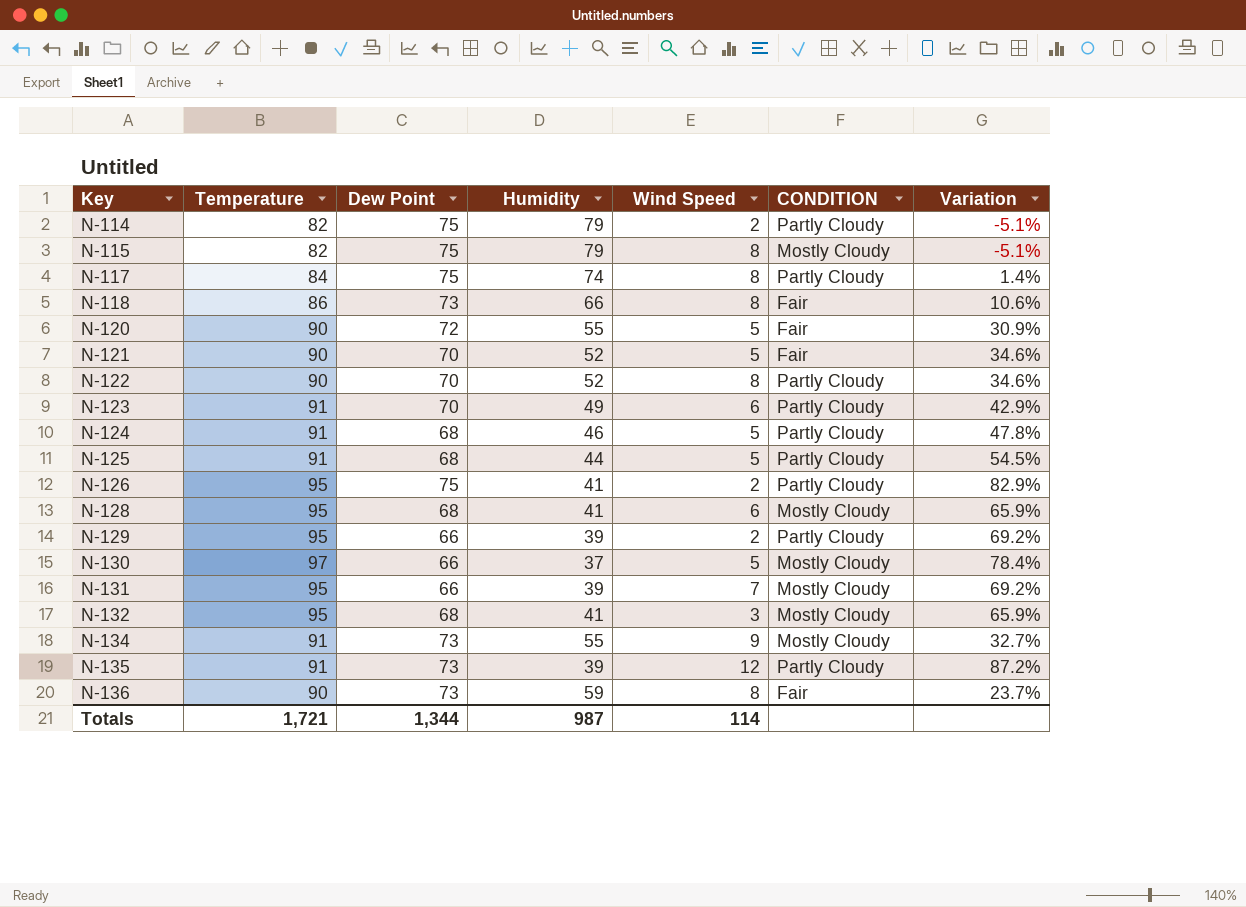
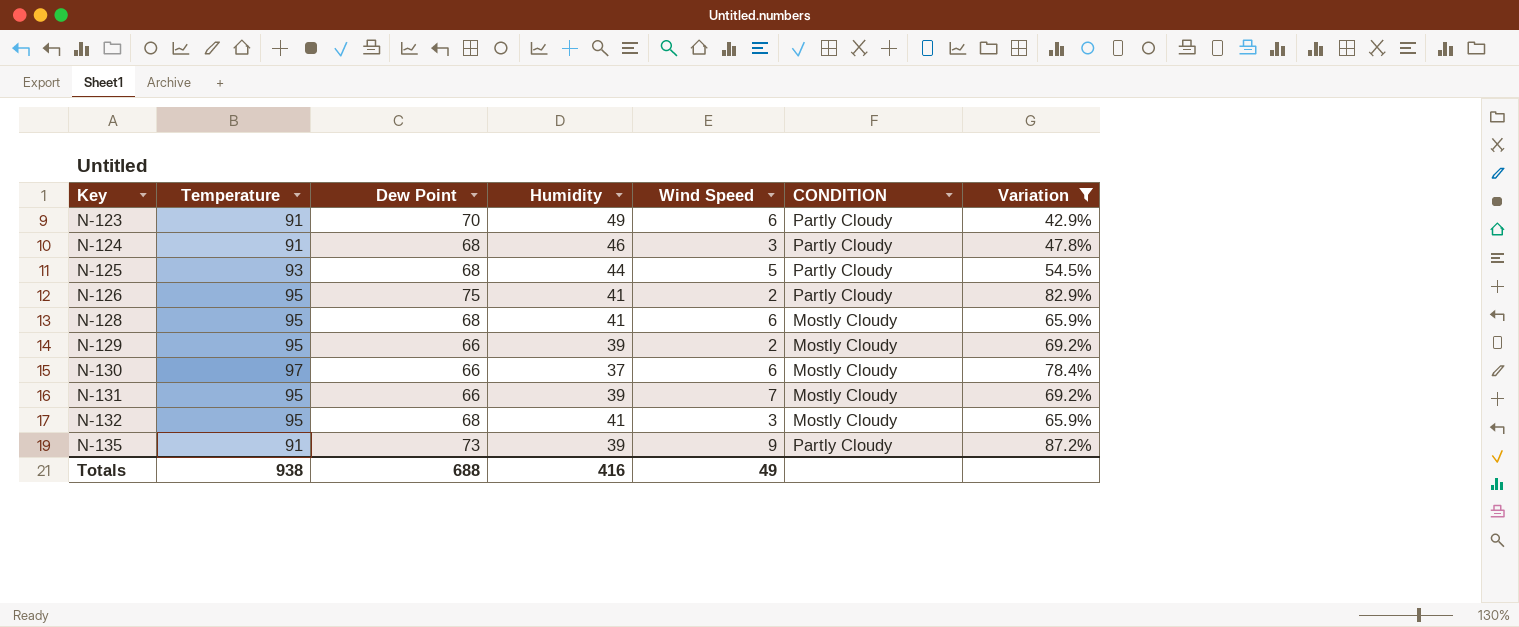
filter: none -> Variation >= 42.9%
N-124 | Wind Speed: 5 -> 3
N-125 | Temperature: 91 -> 93
N-129 | CONDITION: Partly Cloudy -> Mostly Cloudy
N-130 | Wind Speed: 5 -> 6
N-135 | Wind Speed: 12 -> 9
Totals | Temperature: 1,721 -> 938
Totals | Dew Point: 1,344 -> 688
Totals | Humidity: 987 -> 416
Totals | Wind Speed: 114 -> 49

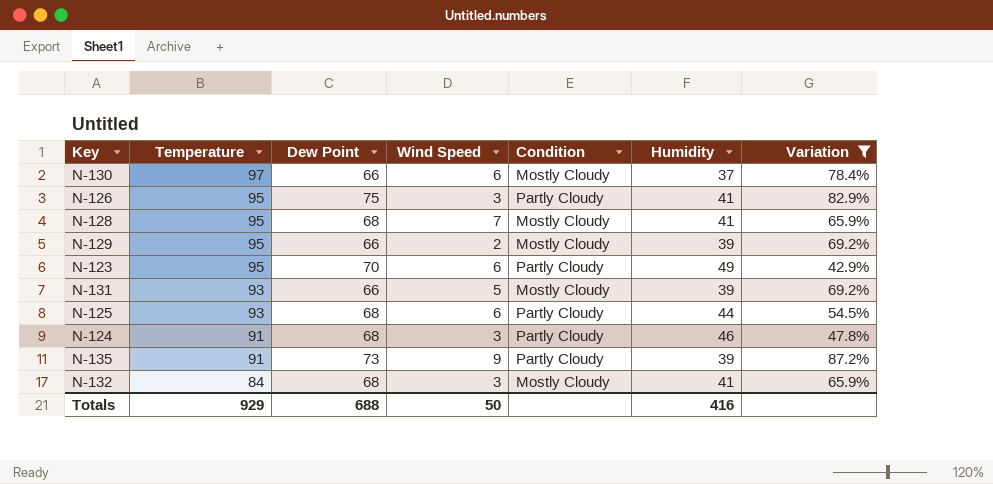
row order: Key ascending -> Temperature descending
column name: CONDITION -> Condition
column Humidity | position: 4 -> 6
N-126 | Wind Speed: 2 -> 3
N-128 | Wind Speed: 6 -> 7
N-123 | Temperature: 91 -> 95
N-131 | Temperature: 95 -> 93
N-131 | Wind Speed: 7 -> 5
N-125 | Wind Speed: 5 -> 6
N-132 | Temperature: 95 -> 84
Totals | Temperature: 938 -> 929
Totals | Wind Speed: 49 -> 50

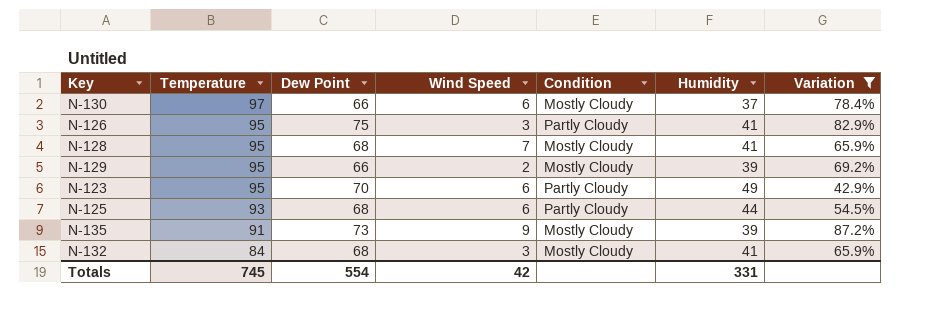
row N-131: 93 | 66 | 5 | Mostly Cloudy | 39 | 69.2% -> none
row N-124: 91 | 68 | 3 | Partly Cloudy | 46 | 47.8% -> none
N-135 | Condition: Partly Cloudy -> Mostly Cloudy
Totals | Temperature: 929 -> 745
Totals | Dew Point: 688 -> 554
Totals | Wind Speed: 50 -> 42
Totals | Humidity: 416 -> 331

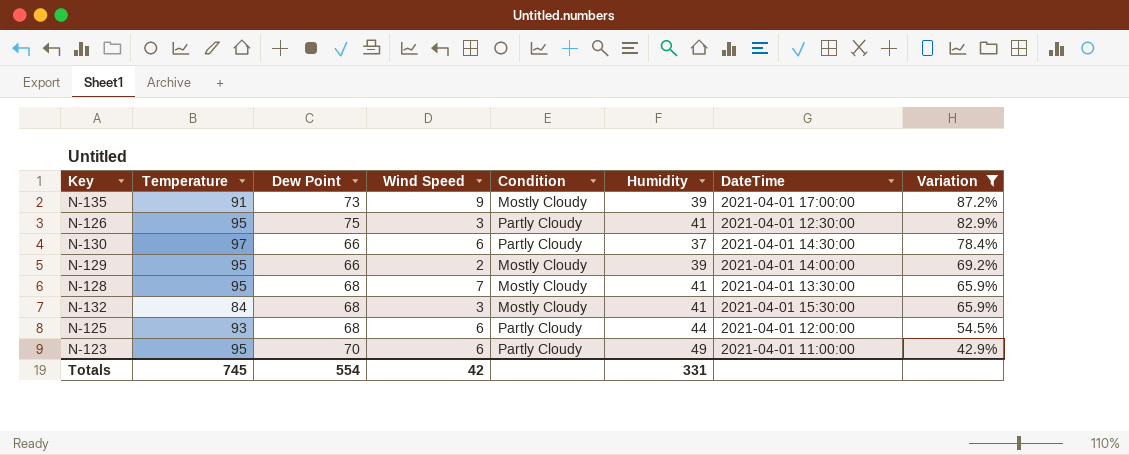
row order: Temperature descending -> Variation descending
column DateTime | position: none -> 7
N-130 | Condition: Mostly Cloudy -> Partly Cloudy

